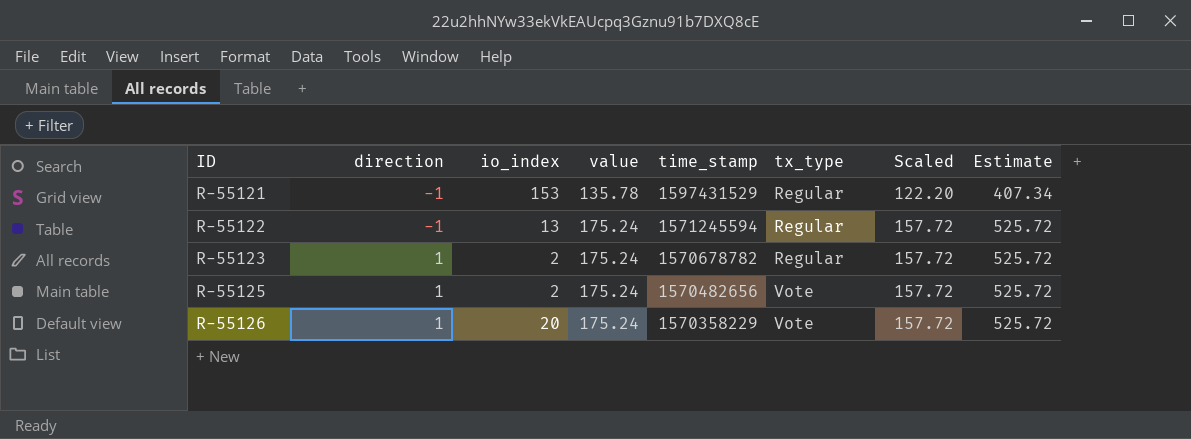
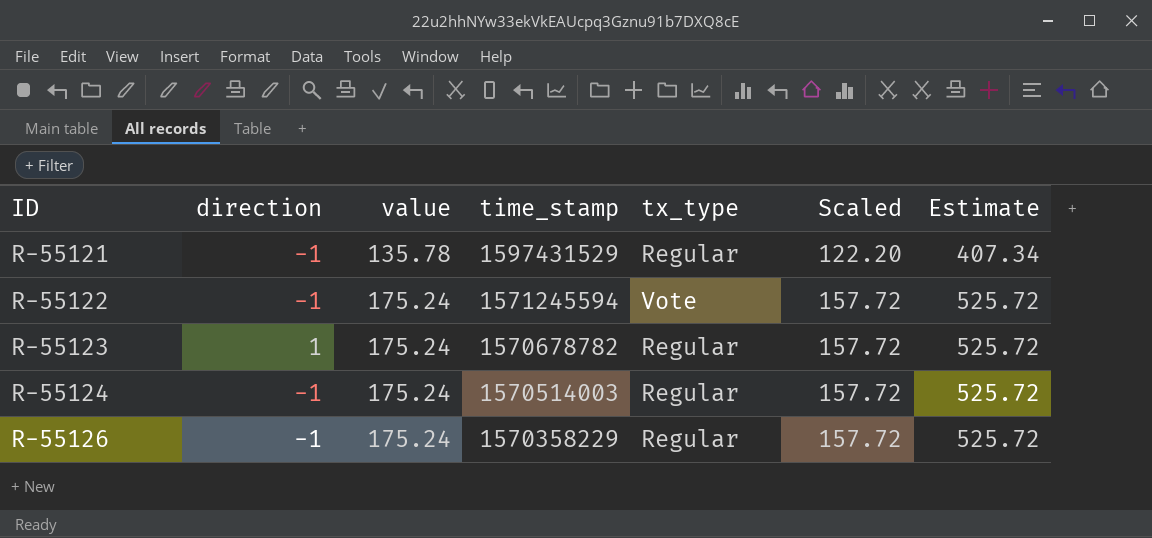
column io_index | position: 3 -> none
row R-55125: 1 | 2 | 175.24 | 1570482656 | Vote | 157.72 | 525.72 -> none
R-55122 | tx_type: Regular -> Vote
row R-55124: none -> -1 | 175.24 | 1570514003 | Regular | 157.72 | 525.72
R-55126 | direction: 1 -> -1
R-55126 | tx_type: Vote -> Regular

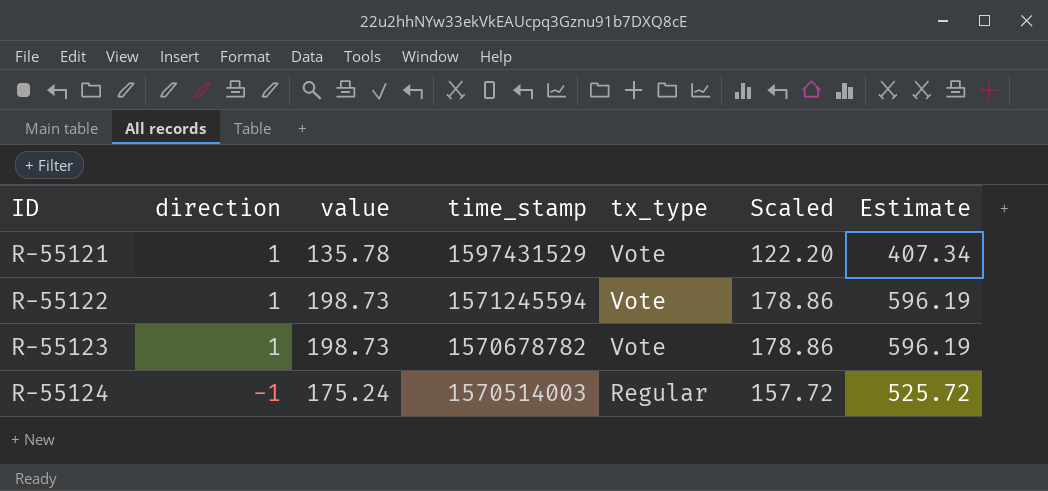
row R-55126: -1 | 175.24 | 1570358229 | Regular | 157.72 | 525.72 -> none
R-55121 | direction: -1 -> 1
R-55121 | tx_type: Regular -> Vote
R-55122 | direction: -1 -> 1
R-55122 | value: 175.24 -> 198.73
R-55122 | Scaled: 157.72 -> 178.86
R-55122 | Estimate: 525.72 -> 596.19
R-55123 | value: 175.24 -> 198.73
R-55123 | tx_type: Regular -> Vote
R-55123 | Scaled: 157.72 -> 178.86
R-55123 | Estimate: 525.72 -> 596.19

